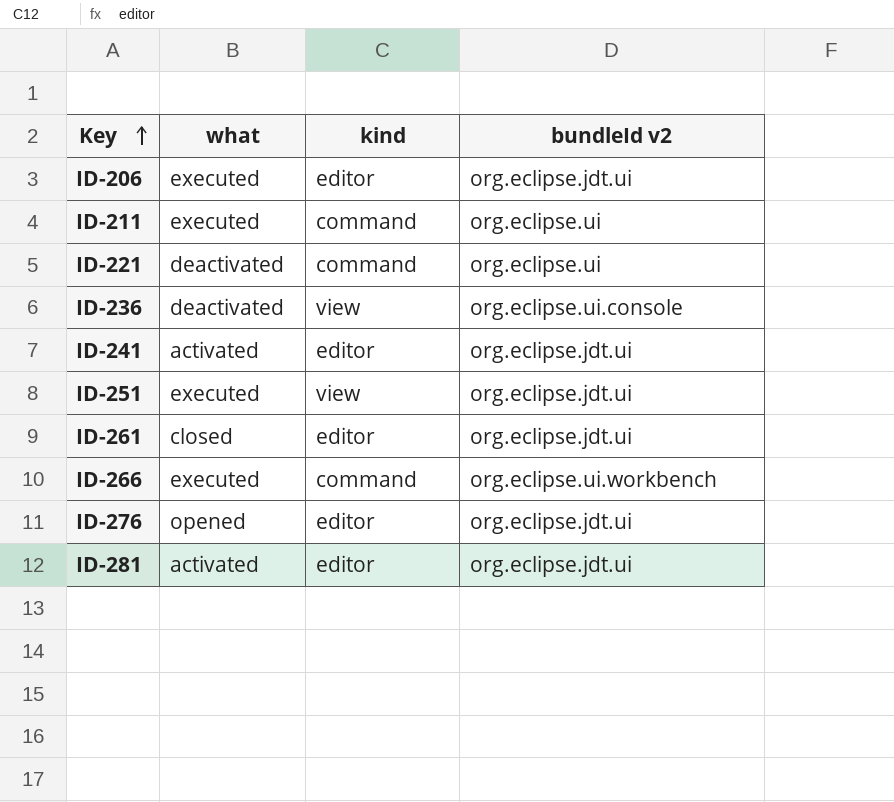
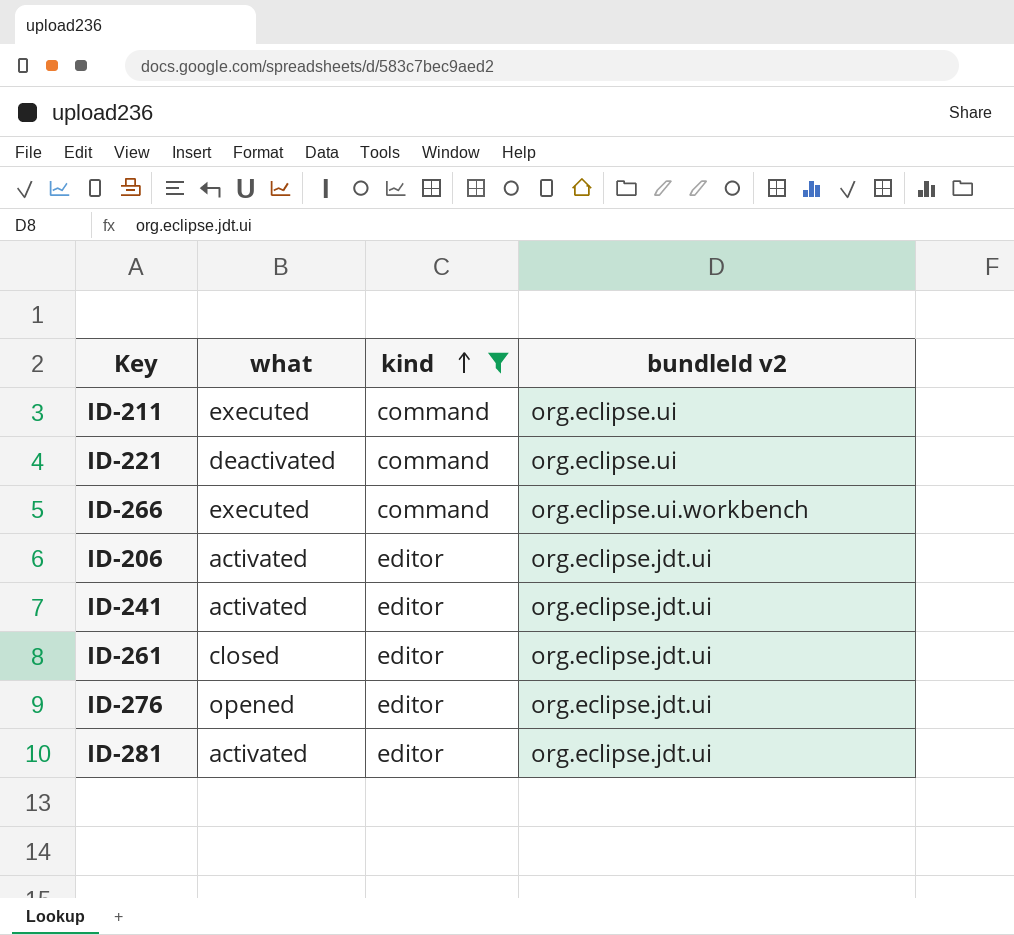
filter: none -> kind != view
row order: Key ascending -> kind ascending
ID-206 | what: executed -> activated

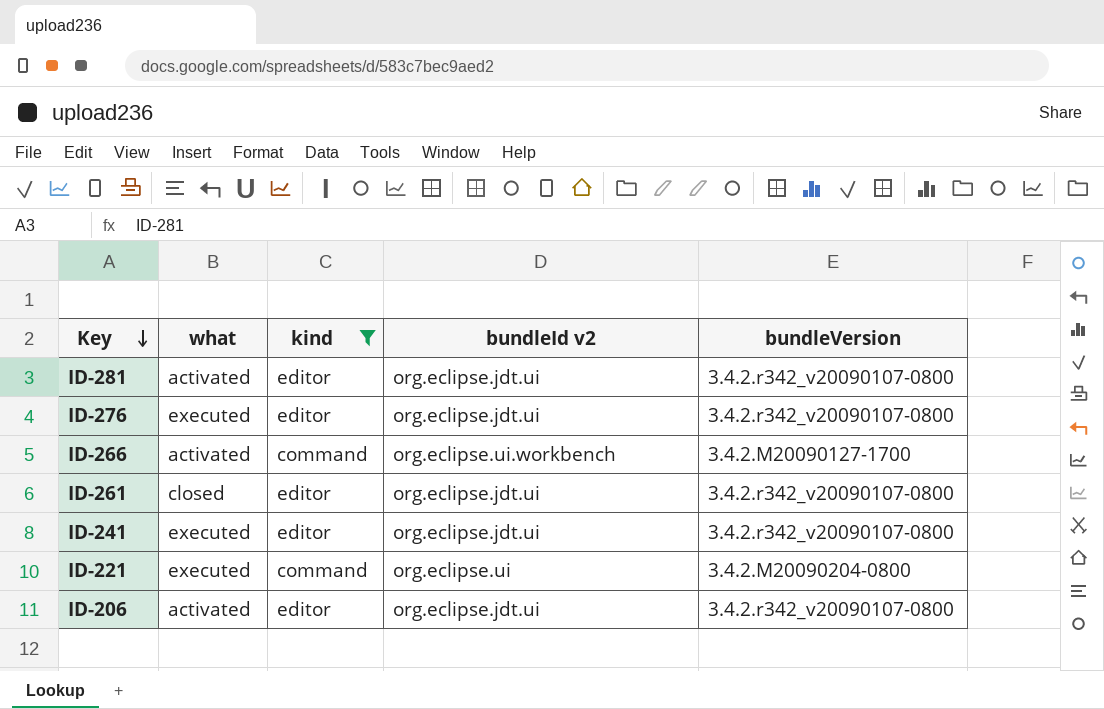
row order: kind ascending -> Key descending
column bundleVersion | position: none -> 5
row ID-211: executed | command | org.eclipse.ui -> none
ID-276 | what: opened -> executed
ID-266 | what: executed -> activated
ID-241 | what: activated -> executed
ID-221 | what: deactivated -> executed

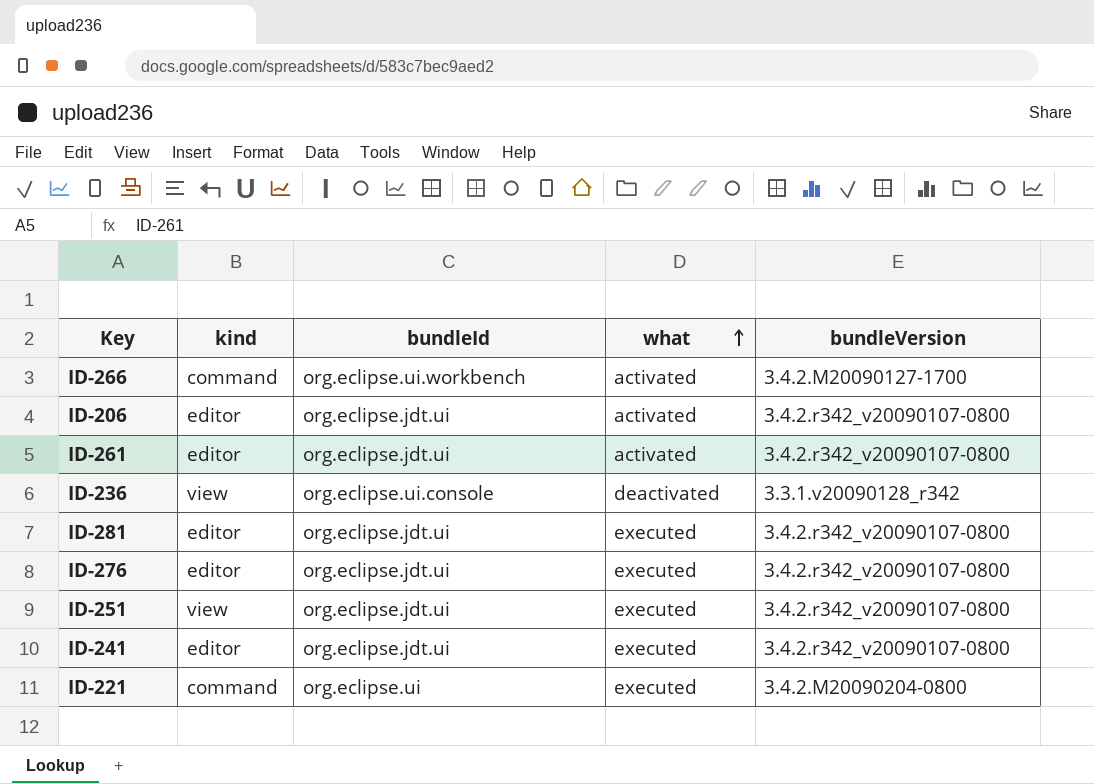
filter: kind != view -> none
row order: Key descending -> what ascending
column name: bundleId v2 -> bundleId
column what | position: 2 -> 4
ID-261 | what: closed -> activated
ID-281 | what: activated -> executed

